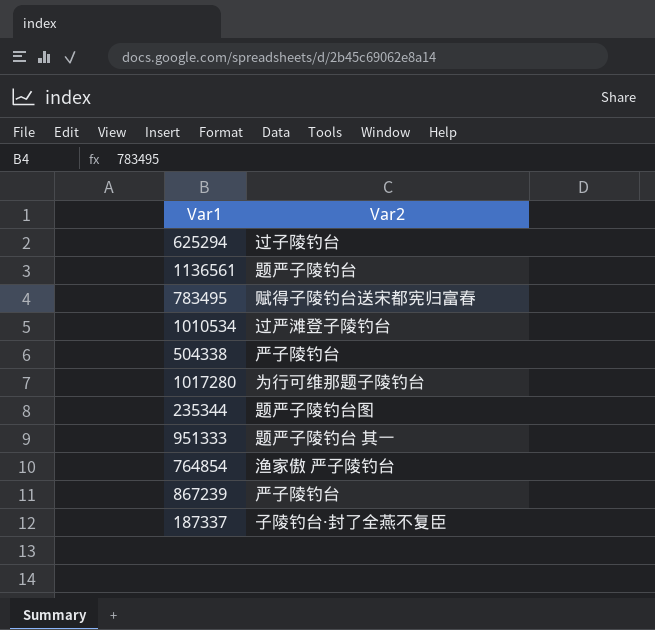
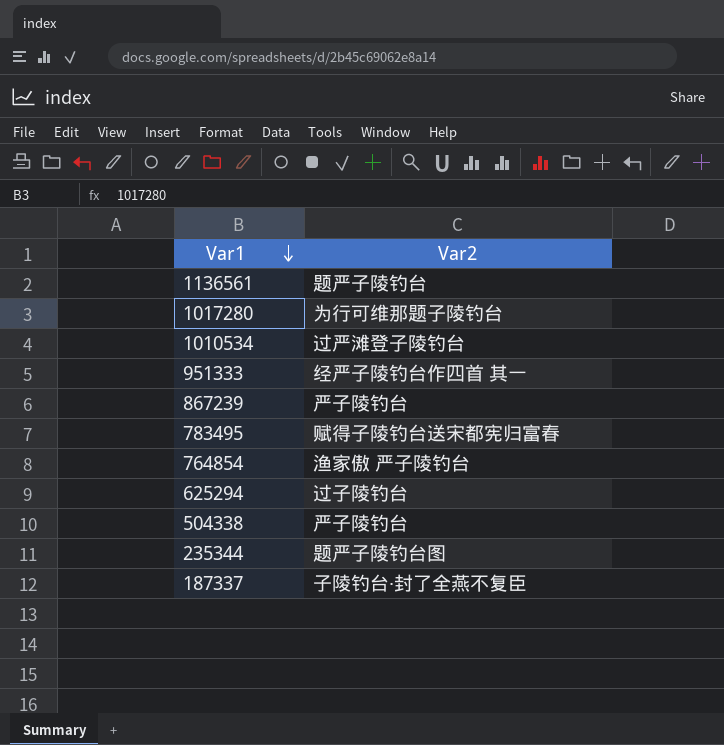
row order: none -> Var1 descending
951333 | Var2: 题严子陵钓台 其一 -> 经严子陵钓台作四首 其一

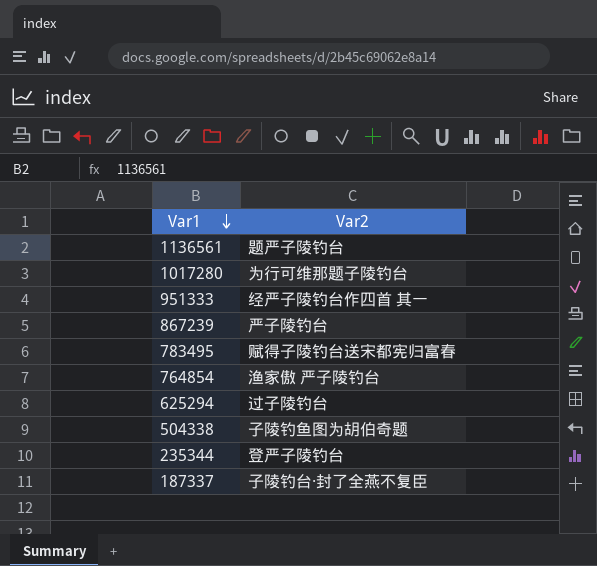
row 1010534: 过严滩登子陵钓台 -> none
504338 | Var2: 严子陵钓台 -> 子陵钓鱼图为胡伯奇题
235344 | Var2: 题严子陵钓台图 -> 登严子陵钓台

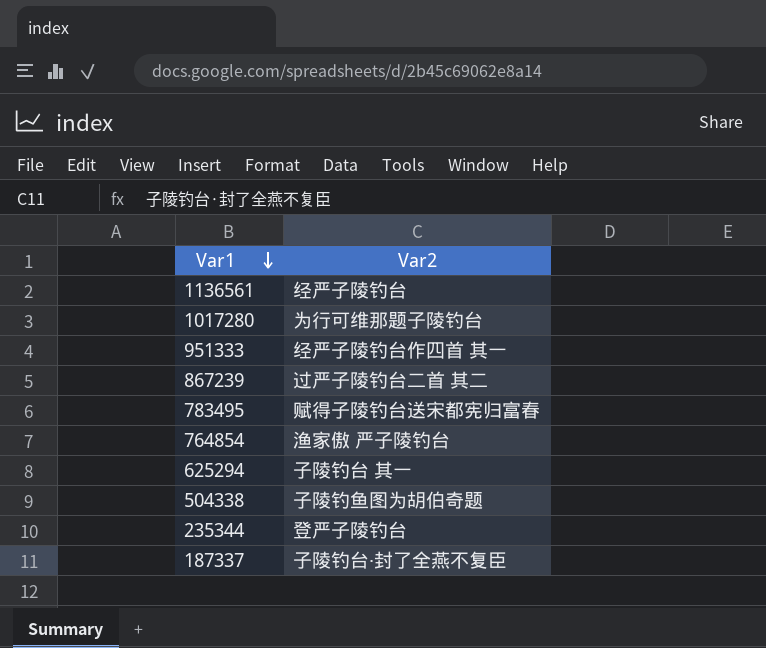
1136561 | Var2: 题严子陵钓台 -> 经严子陵钓台
867239 | Var2: 严子陵钓台 -> 过严子陵钓台二首 其二
625294 | Var2: 过子陵钓台 -> 子陵钓台 其一

